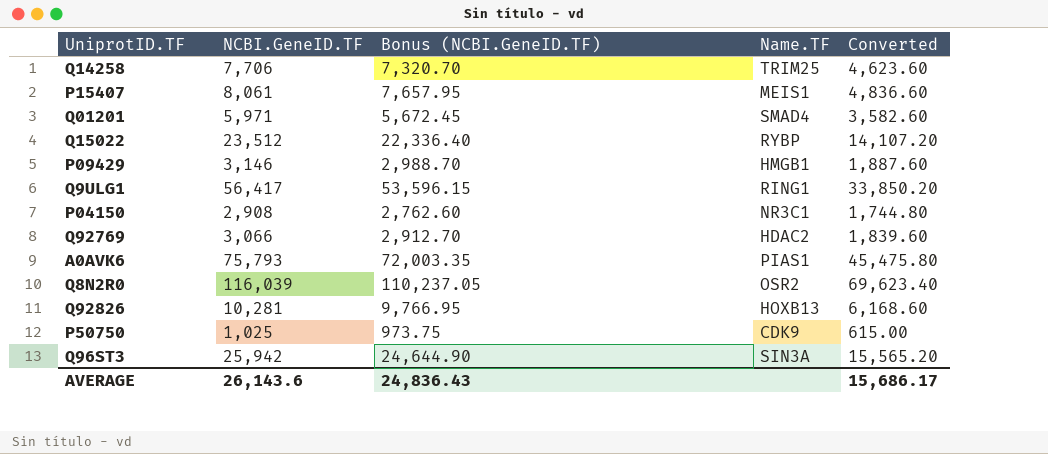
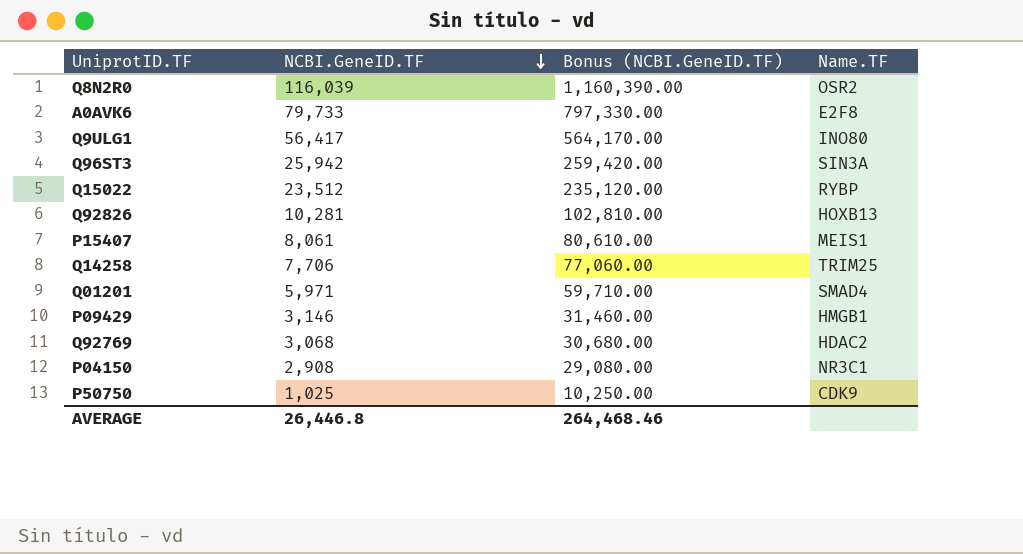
row order: none -> NCBI.GeneID.TF descending
column Converted | formula: [NCBI.GeneID.TF] * 0.6 -> none
column Bonus (NCBI.GeneID.TF) | formula: [NCBI.GeneID.TF] * 0.95 -> [NCBI.GeneID.TF] * 10
A0AVK6 | NCBI.GeneID.TF: 75,793 -> 79,733
A0AVK6 | Name.TF: PIAS1 -> E2F8
Q9ULG1 | Name.TF: RING1 -> INO80
Q92769 | NCBI.GeneID.TF: 3,066 -> 3,068
AVERAGE | NCBI.GeneID.TF: 26,143.6 -> 26,446.8
AVERAGE | Bonus (NCBI.GeneID.TF): 24,836.43 -> 264,468.46

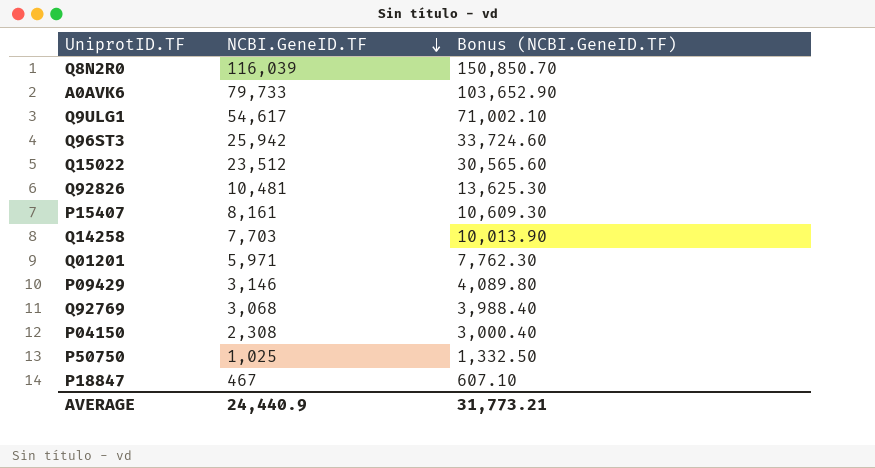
column Name.TF | position: 4 -> none
column Bonus (NCBI.GeneID.TF) | formula: [NCBI.GeneID.TF] * 10 -> [NCBI.GeneID.TF] * 1.3
Q9ULG1 | NCBI.GeneID.TF: 56,417 -> 54,617
Q92826 | NCBI.GeneID.TF: 10,281 -> 10,481
P15407 | NCBI.GeneID.TF: 8,061 -> 8,161
Q14258 | NCBI.GeneID.TF: 7,706 -> 7,703
P04150 | NCBI.GeneID.TF: 2,908 -> 2,308
row P18847: none -> 467 | 607.10
AVERAGE | NCBI.GeneID.TF: 26,446.8 -> 24,440.9
AVERAGE | Bonus (NCBI.GeneID.TF): 264,468.46 -> 31,773.21

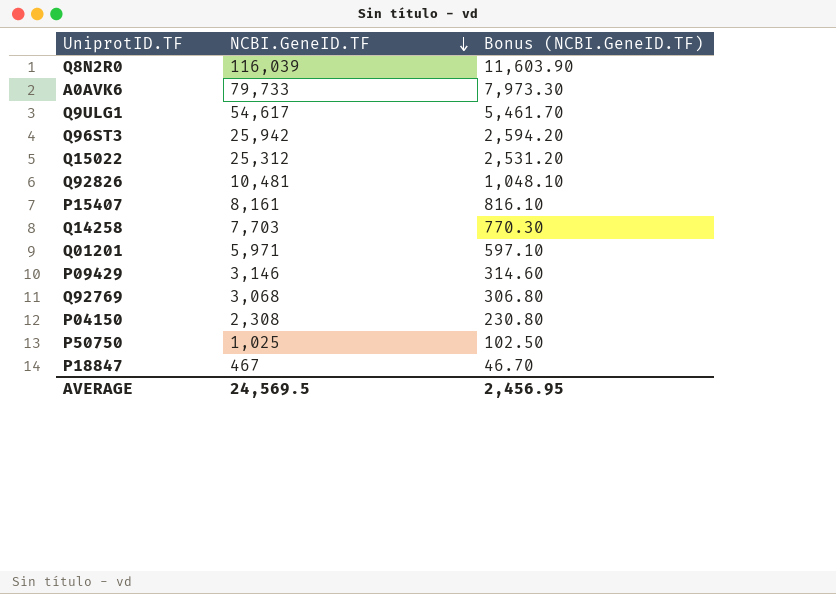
column Bonus (NCBI.GeneID.TF) | formula: [NCBI.GeneID.TF] * 1.3 -> [NCBI.GeneID.TF] * 0.1
Q15022 | NCBI.GeneID.TF: 23,512 -> 25,312
AVERAGE | NCBI.GeneID.TF: 24,440.9 -> 24,569.5
AVERAGE | Bonus (NCBI.GeneID.TF): 31,773.21 -> 2,456.95

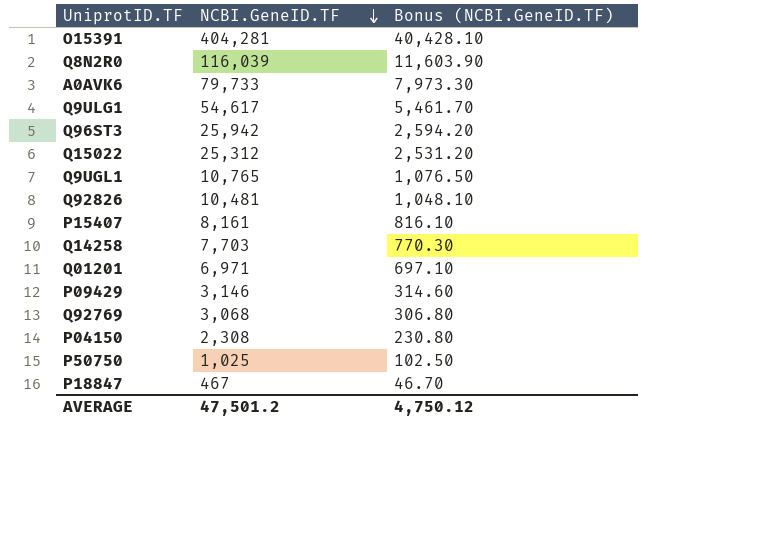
row O15391: none -> 404,281 | 40,428.10
row Q9UGL1: none -> 10,765 | 1,076.50
Q01201 | NCBI.GeneID.TF: 5,971 -> 6,971
Q01201 | Bonus (NCBI.GeneID.TF): 597.10 -> 697.10
AVERAGE | NCBI.GeneID.TF: 24,569.5 -> 47,501.2
AVERAGE | Bonus (NCBI.GeneID.TF): 2,456.95 -> 4,750.12

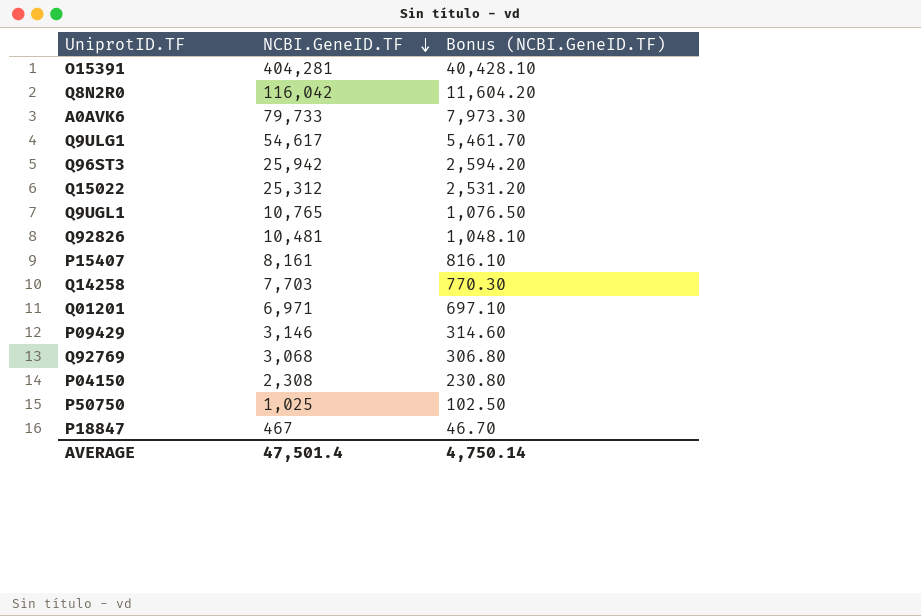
Q8N2R0 | NCBI.GeneID.TF: 116,039 -> 116,042
Q8N2R0 | Bonus (NCBI.GeneID.TF): 11,603.90 -> 11,604.20
AVERAGE | NCBI.GeneID.TF: 47,501.2 -> 47,501.4
AVERAGE | Bonus (NCBI.GeneID.TF): 4,750.12 -> 4,750.14

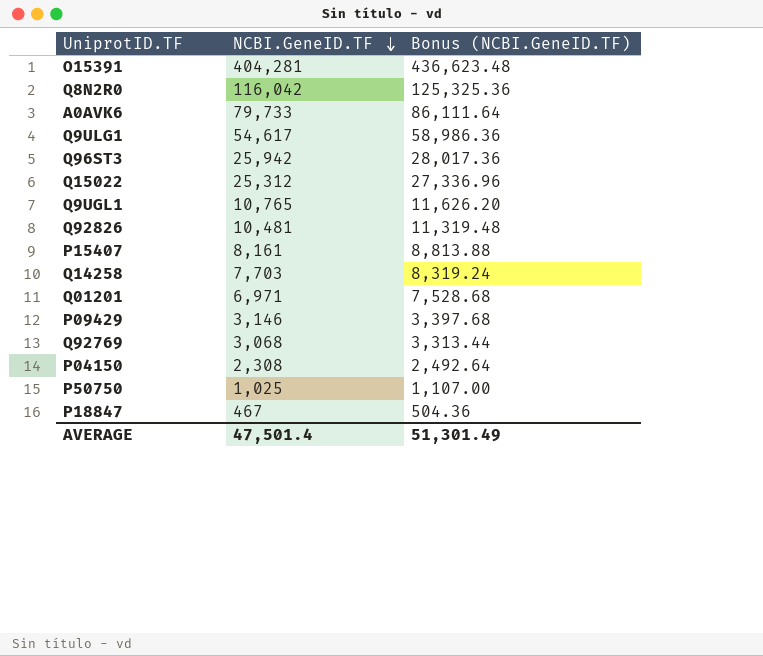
column Bonus (NCBI.GeneID.TF) | formula: [NCBI.GeneID.TF] * 0.1 -> [NCBI.GeneID.TF] * 1.08
AVERAGE | Bonus (NCBI.GeneID.TF): 4,750.14 -> 51,301.49

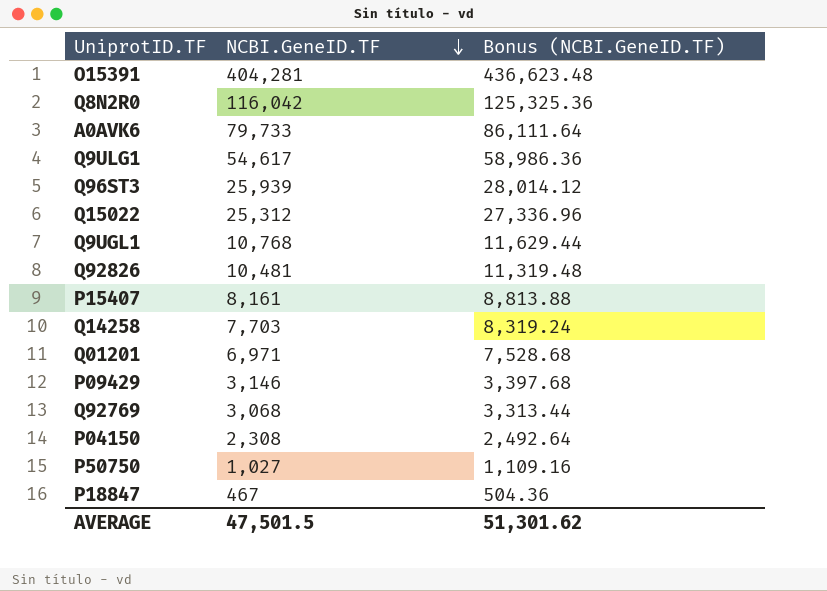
Q96ST3 | NCBI.GeneID.TF: 25,942 -> 25,939
Q96ST3 | Bonus (NCBI.GeneID.TF): 28,017.36 -> 28,014.12
Q9UGL1 | NCBI.GeneID.TF: 10,765 -> 10,768
Q9UGL1 | Bonus (NCBI.GeneID.TF): 11,626.20 -> 11,629.44
P50750 | NCBI.GeneID.TF: 1,025 -> 1,027
P50750 | Bonus (NCBI.GeneID.TF): 1,107.00 -> 1,109.16
AVERAGE | NCBI.GeneID.TF: 47,501.4 -> 47,501.5
AVERAGE | Bonus (NCBI.GeneID.TF): 51,301.49 -> 51,301.62

